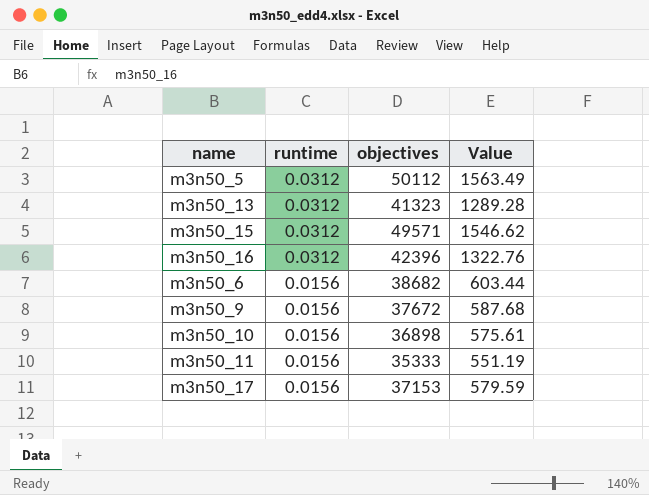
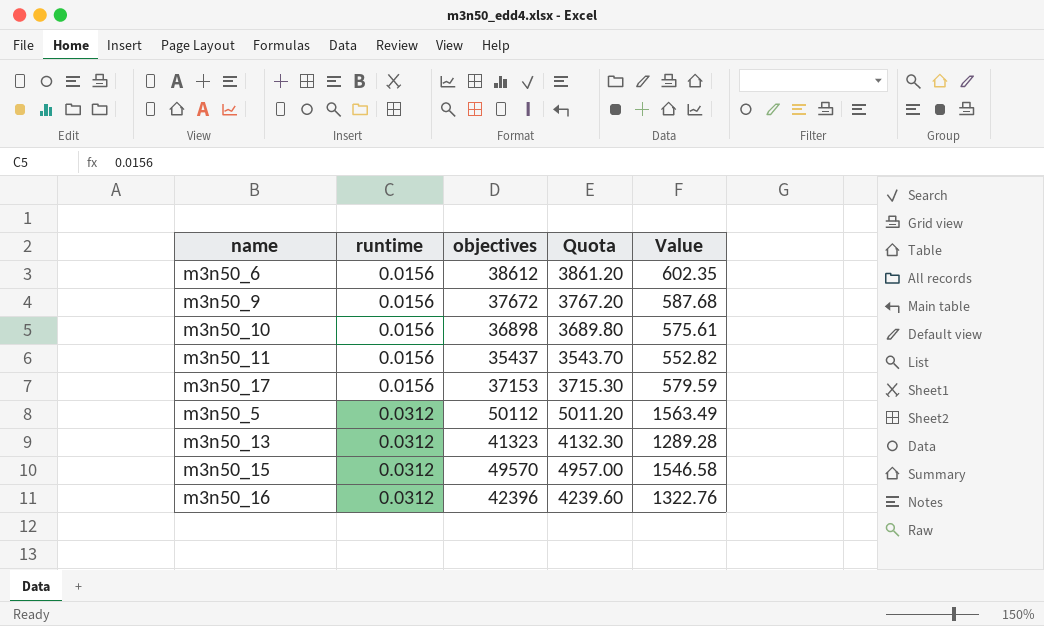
row order: runtime descending -> runtime ascending
column Quota | formula: none -> [objectives] * 0.1
m3n50_6 | objectives: 38682 -> 38612
m3n50_6 | Value: 603.44 -> 602.35
m3n50_11 | objectives: 35333 -> 35437
m3n50_11 | Value: 551.19 -> 552.82
m3n50_15 | objectives: 49571 -> 49570
m3n50_15 | Value: 1546.62 -> 1546.58

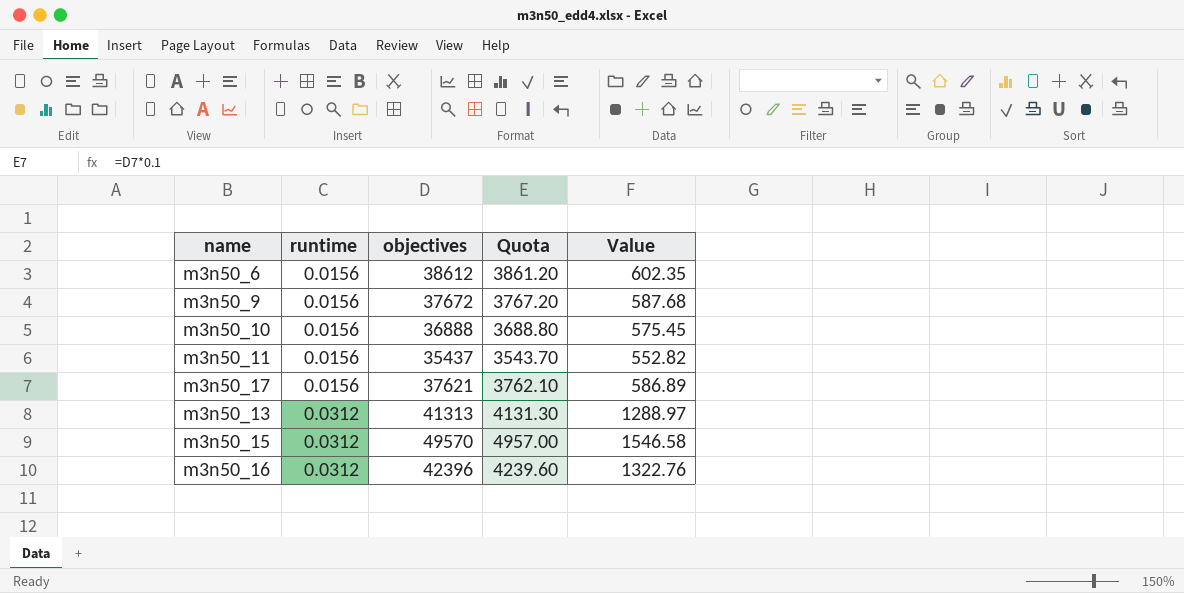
row m3n50_5: 0.0312 | 50112 | 5011.20 | 1563.49 -> none
m3n50_10 | objectives: 36898 -> 36888
m3n50_10 | Quota: 3689.80 -> 3688.80
m3n50_10 | Value: 575.61 -> 575.45
m3n50_17 | objectives: 37153 -> 37621
m3n50_17 | Quota: 3715.30 -> 3762.10
m3n50_17 | Value: 579.59 -> 586.89
m3n50_13 | objectives: 41323 -> 41313
m3n50_13 | Quota: 4132.30 -> 4131.30
m3n50_13 | Value: 1289.28 -> 1288.97

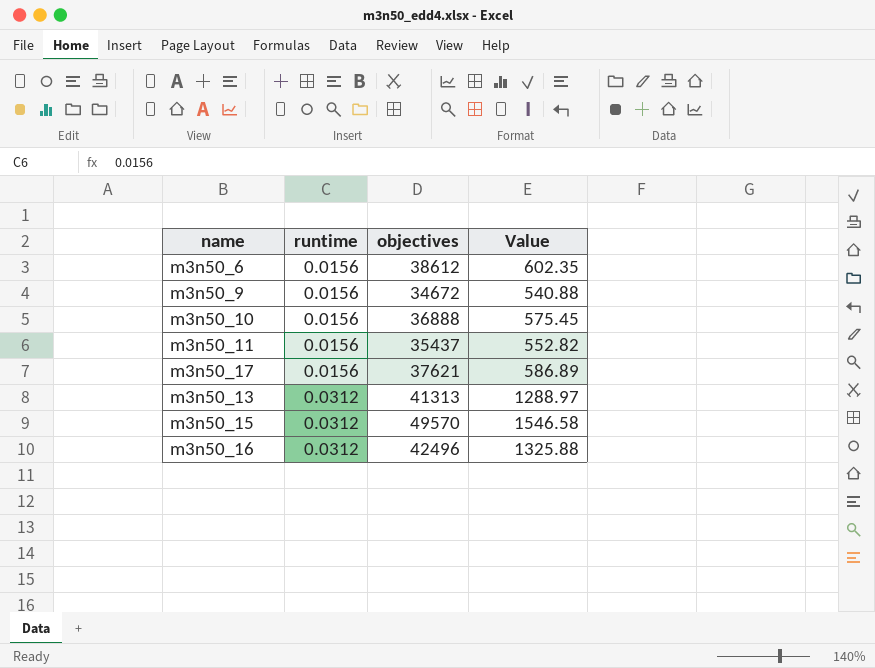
column Quota | formula: [objectives] * 0.1 -> none
m3n50_9 | objectives: 37672 -> 34672
m3n50_9 | Value: 587.68 -> 540.88
m3n50_16 | objectives: 42396 -> 42496
m3n50_16 | Value: 1322.76 -> 1325.88

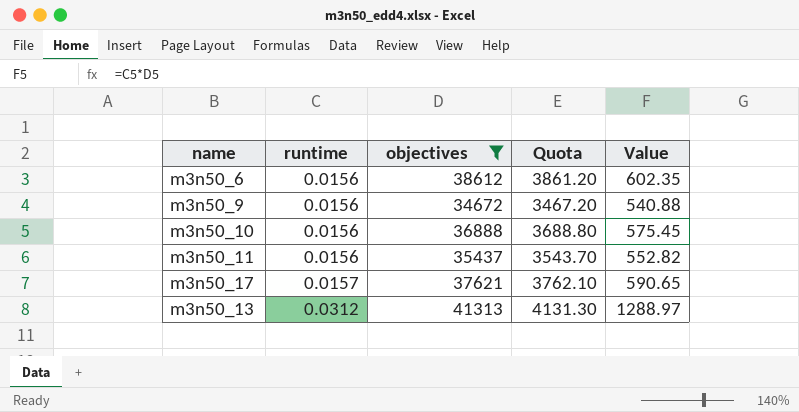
filter: none -> objectives <= 41313
column Quota | formula: none -> [objectives] * 0.1
m3n50_17 | runtime: 0.0156 -> 0.0157
m3n50_17 | Value: 586.89 -> 590.65

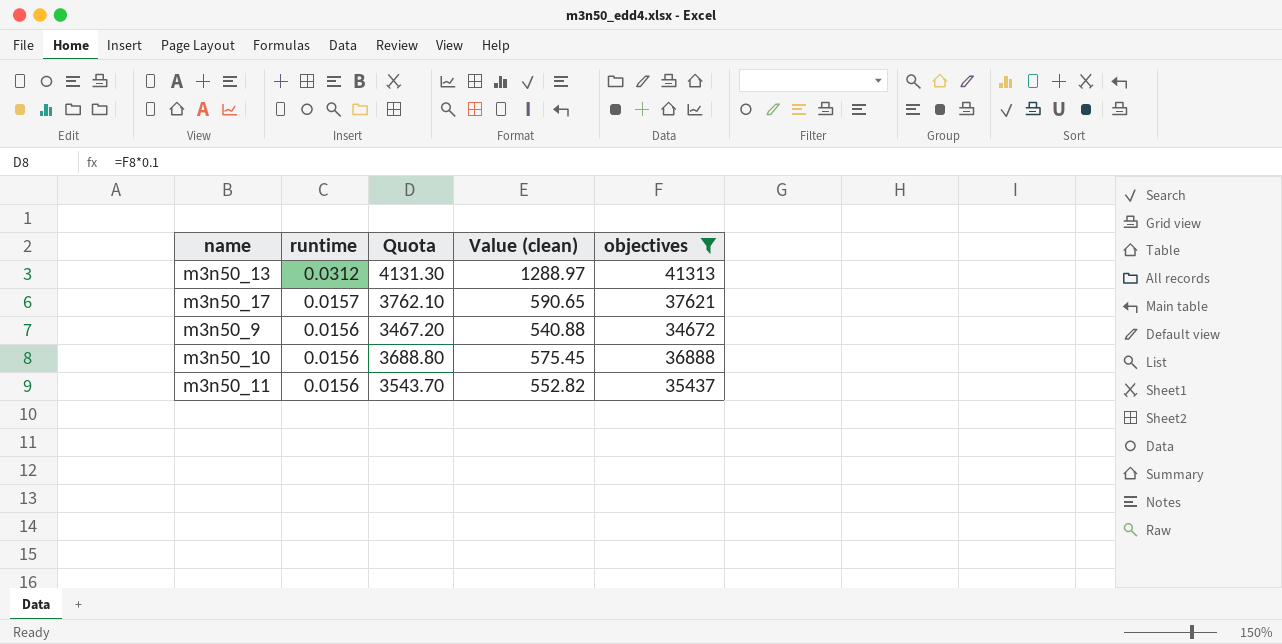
row order: runtime ascending -> runtime descending
column name: Value -> Value (clean)
column objectives | position: 3 -> 5
row m3n50_6: 0.0156 | 38612 | 3861.20 | 602.35 -> none

